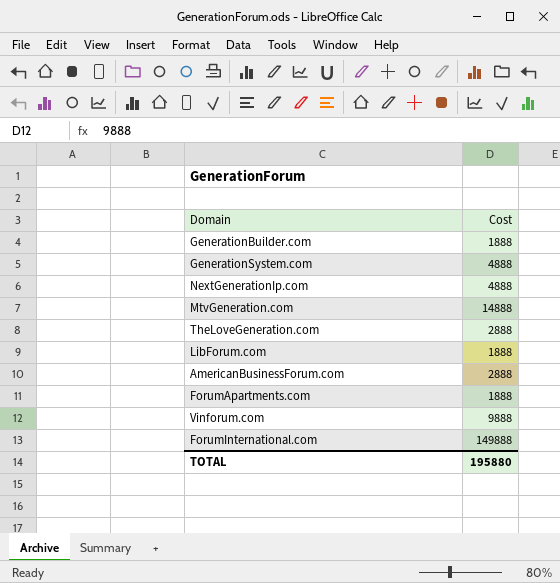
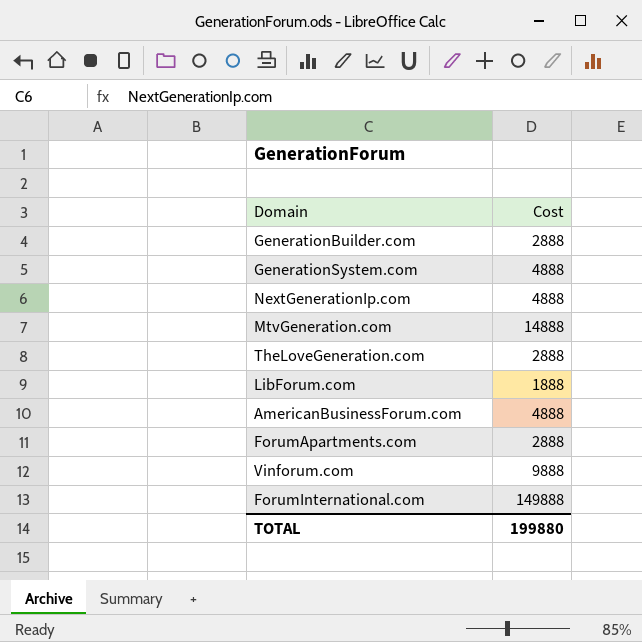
GenerationBuilder.com | Cost: 1888 -> 2888
AmericanBusinessForum.com | Cost: 2888 -> 4888
ForumApartments.com | Cost: 1888 -> 2888
TOTAL | Cost: 195880 -> 199880

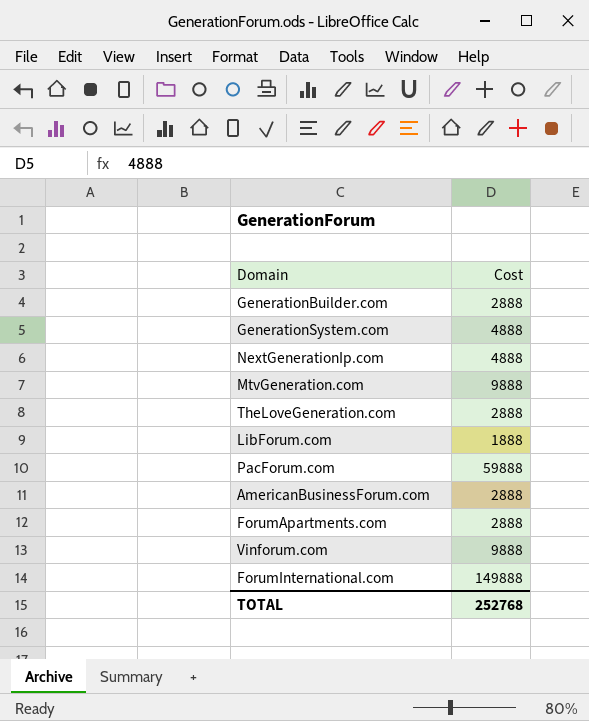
MtvGeneration.com | Cost: 14888 -> 9888
row PacForum.com: none -> 59888
AmericanBusinessForum.com | Cost: 4888 -> 2888
TOTAL | Cost: 199880 -> 252768

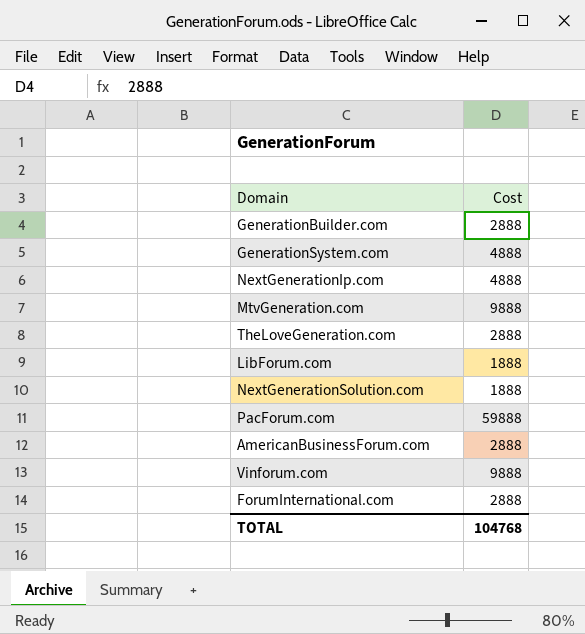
row ForumApartments.com: 2888 -> none
row NextGenerationSolution.com: none -> 1888
ForumInternational.com | Cost: 149888 -> 2888
TOTAL | Cost: 252768 -> 104768

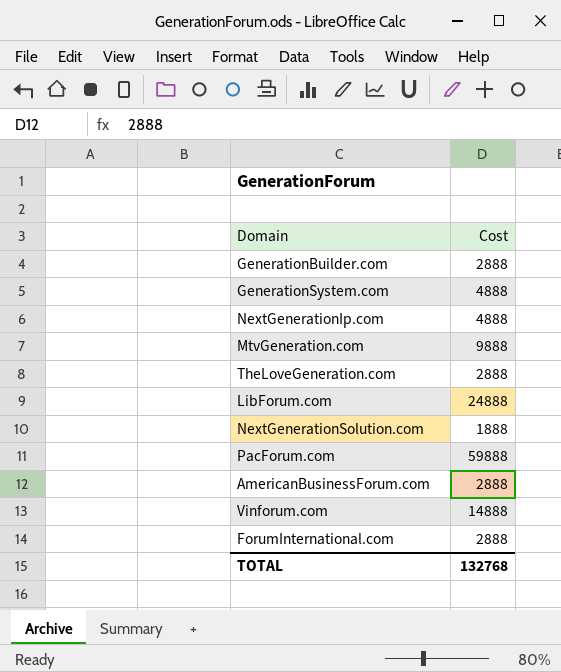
LibForum.com | Cost: 1888 -> 24888
Vinforum.com | Cost: 9888 -> 14888
TOTAL | Cost: 104768 -> 132768

